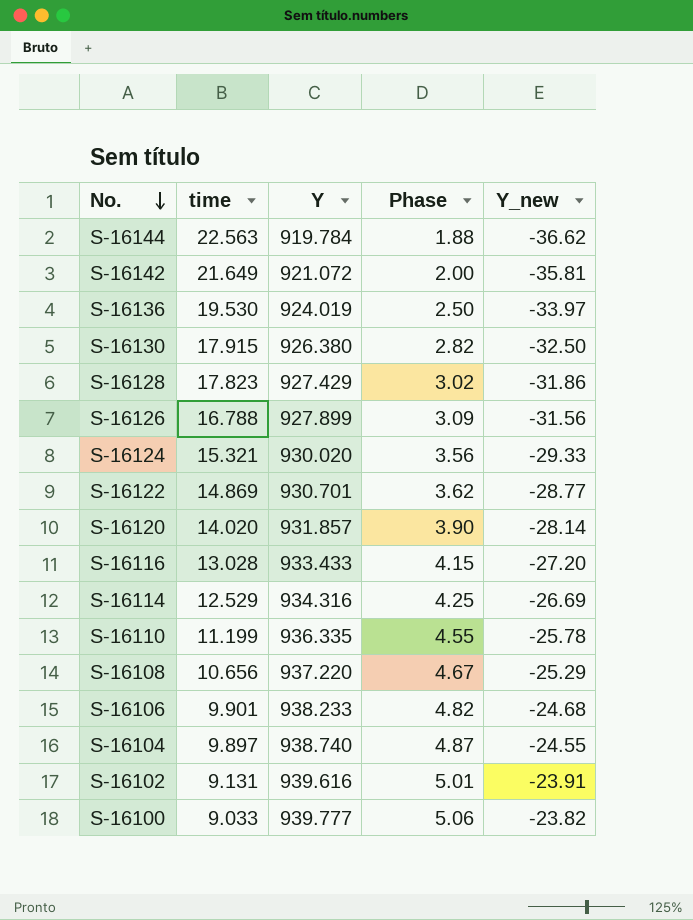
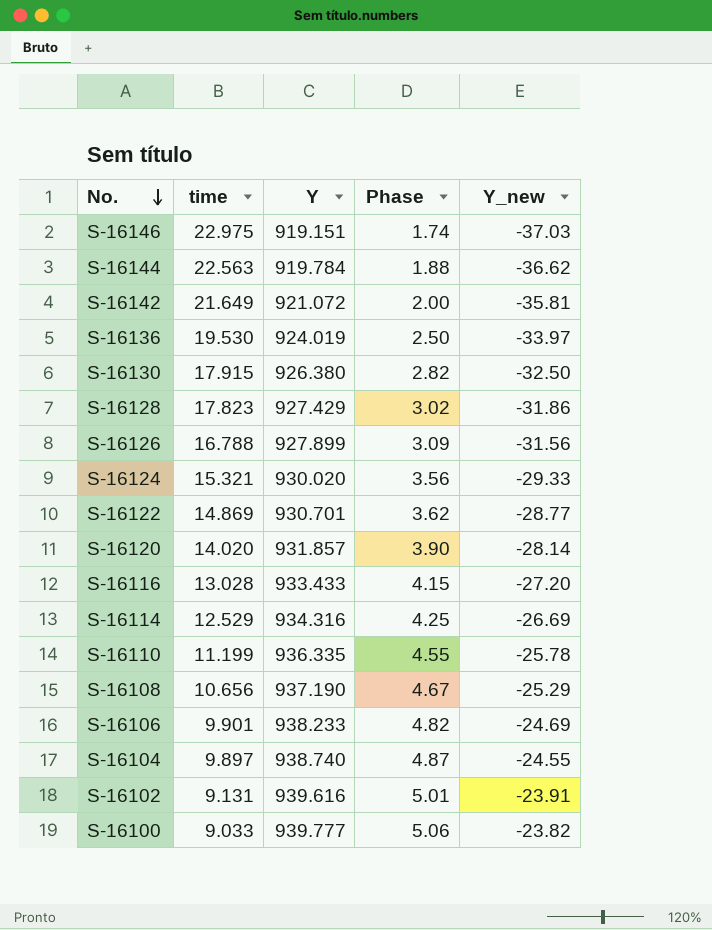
row S-16146: none -> 22.975 | 919.151 | 1.74 | -37.03
S-16108 | Y: 937.220 -> 937.190
S-16106 | Y_new: -24.68 -> -24.69

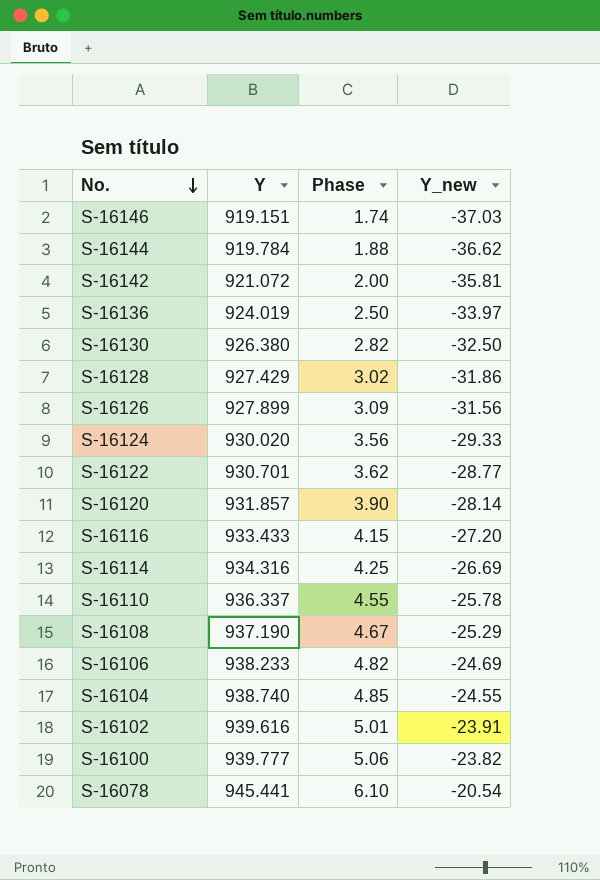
column time | position: 2 -> none
S-16110 | Y: 936.335 -> 936.337
S-16104 | Phase: 4.87 -> 4.85
row S-16078: none -> 945.441 | 6.10 | -20.54

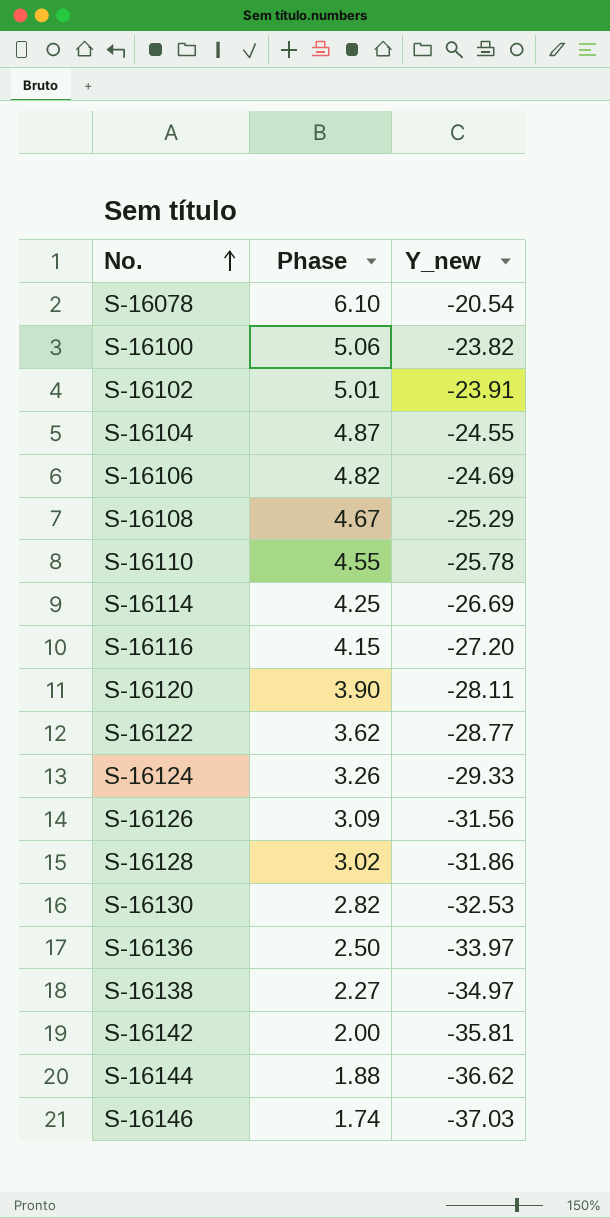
row order: No. descending -> No. ascending
column Y | position: 2 -> none
S-16104 | Phase: 4.85 -> 4.87
S-16120 | Y_new: -28.14 -> -28.11
S-16124 | Phase: 3.56 -> 3.26
S-16130 | Y_new: -32.50 -> -32.53
row S-16138: none -> 2.27 | -34.97

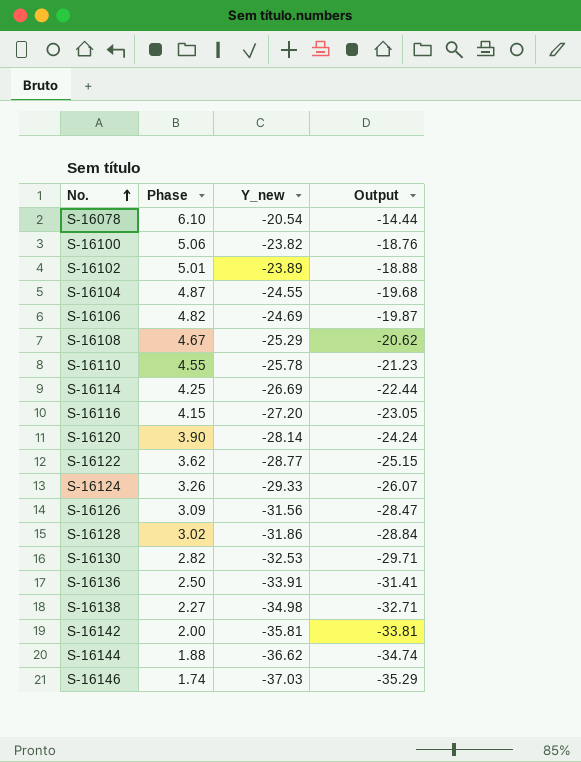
column Output | formula: none -> [Phase] + [Y_new]
S-16102 | Y_new: -23.91 -> -23.89
S-16120 | Y_new: -28.11 -> -28.14
S-16136 | Y_new: -33.97 -> -33.91
S-16138 | Y_new: -34.97 -> -34.98

